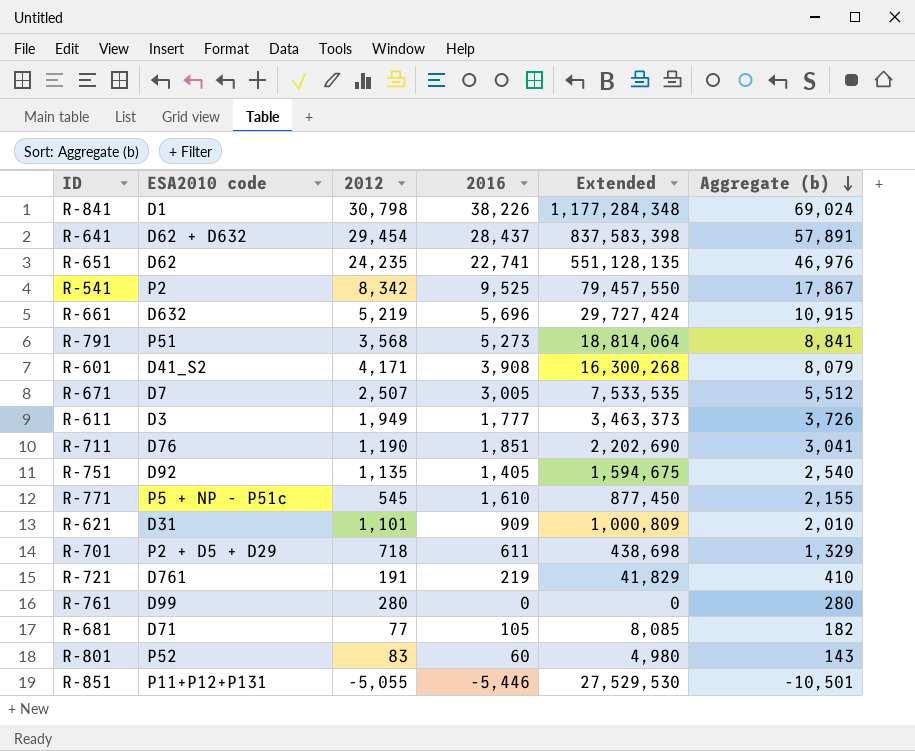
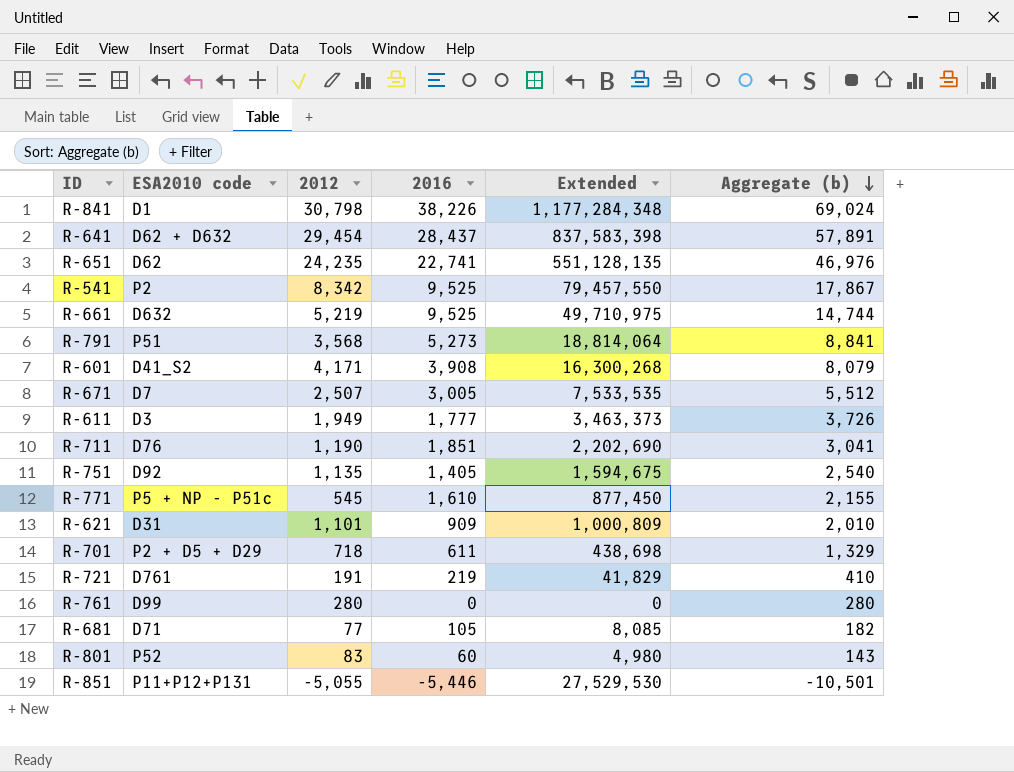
R-661 | 2016: 5,696 -> 9,525
R-661 | Extended: 29,727,424 -> 49,710,975
R-661 | Aggregate (b): 10,915 -> 14,744

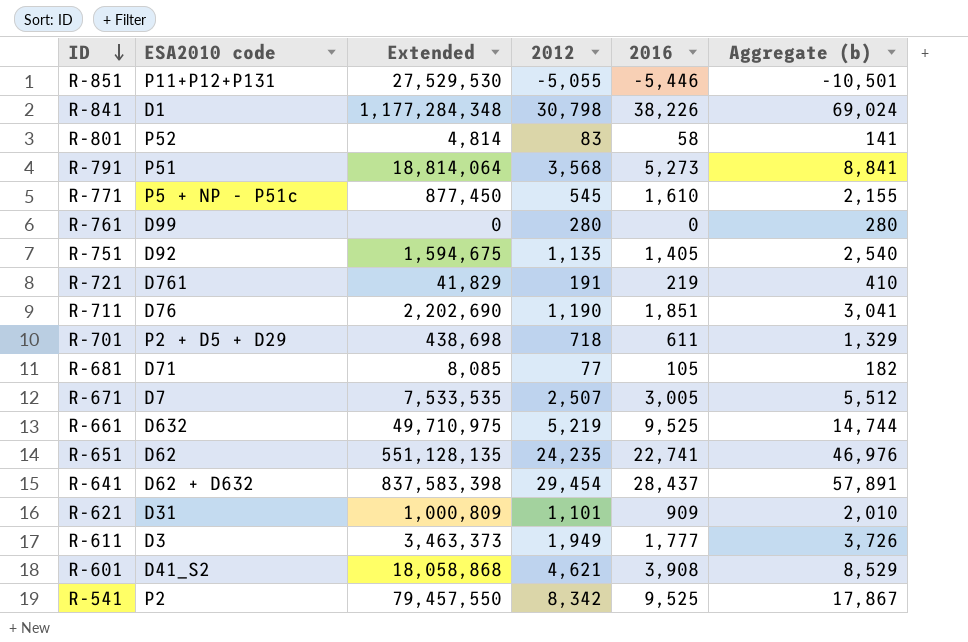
row order: Aggregate (b) descending -> ID descending
column Extended | position: 5 -> 3
R-801 | Extended: 4,980 -> 4,814
R-801 | 2016: 60 -> 58
R-801 | Aggregate (b): 143 -> 141
R-601 | Extended: 16,300,268 -> 18,058,868
R-601 | 2012: 4,171 -> 4,621
R-601 | Aggregate (b): 8,079 -> 8,529

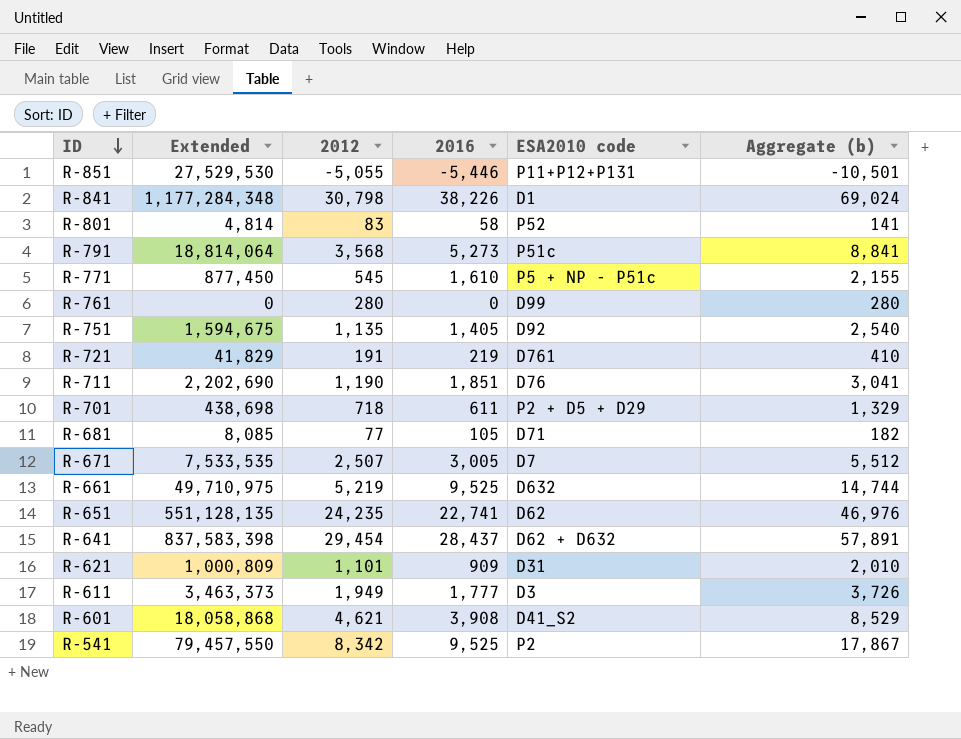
column ESA2010 code | position: 2 -> 5
R-791 | ESA2010 code: P51 -> P51c

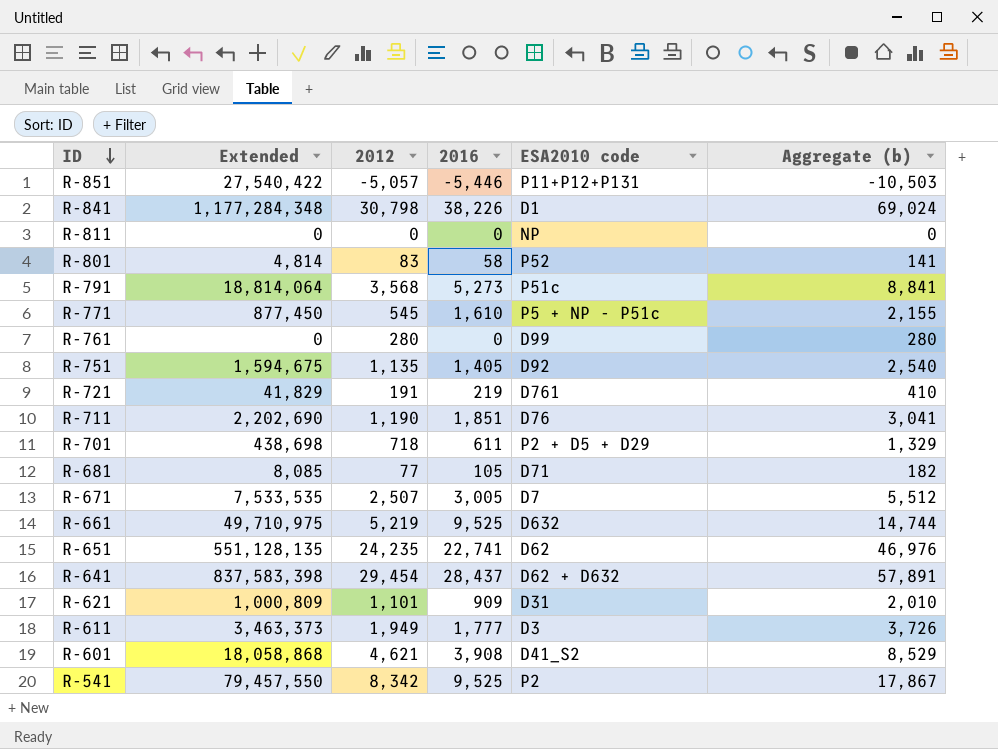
R-851 | Extended: 27,529,530 -> 27,540,422
R-851 | 2012: -5,055 -> -5,057
R-851 | Aggregate (b): -10,501 -> -10,503
row R-811: none -> 0 | 0 | 0 | NP | 0

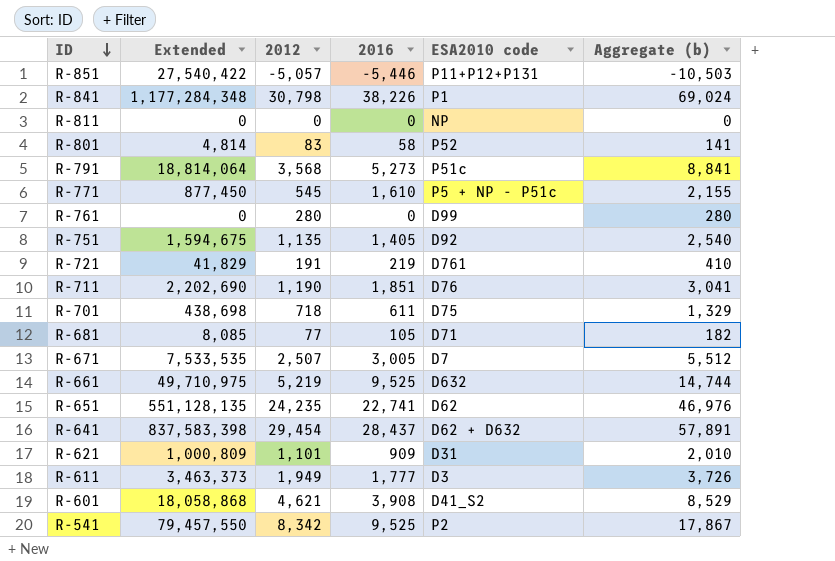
R-841 | ESA2010 code: D1 -> P1
R-701 | ESA2010 code: P2 + D5 + D29 -> D75

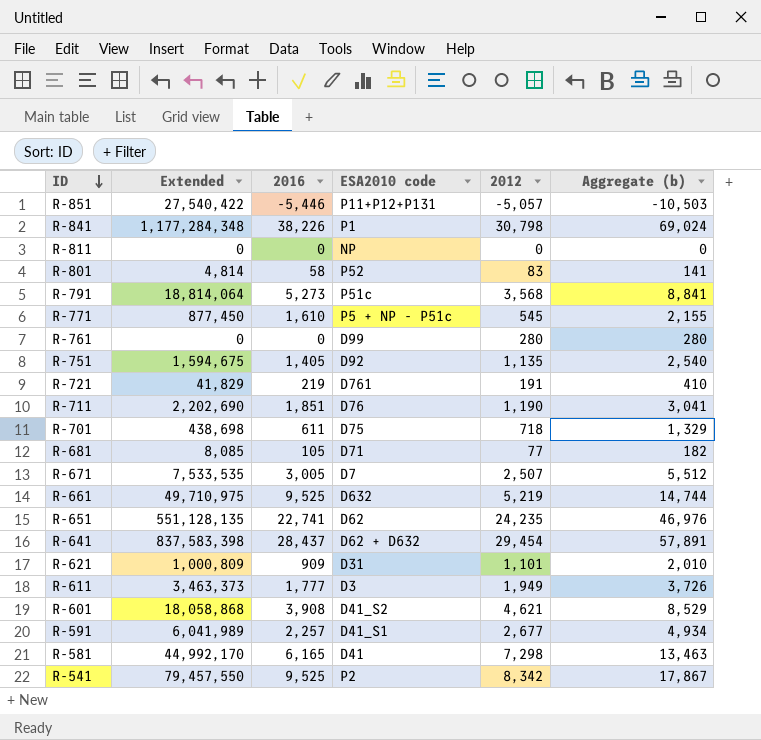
column 2012 | position: 3 -> 5
row R-591: none -> 6,041,989 | 2,257 | D41_S1 | 2,677 | 4,934
row R-581: none -> 44,992,170 | 6,165 | D41 | 7,298 | 13,463

